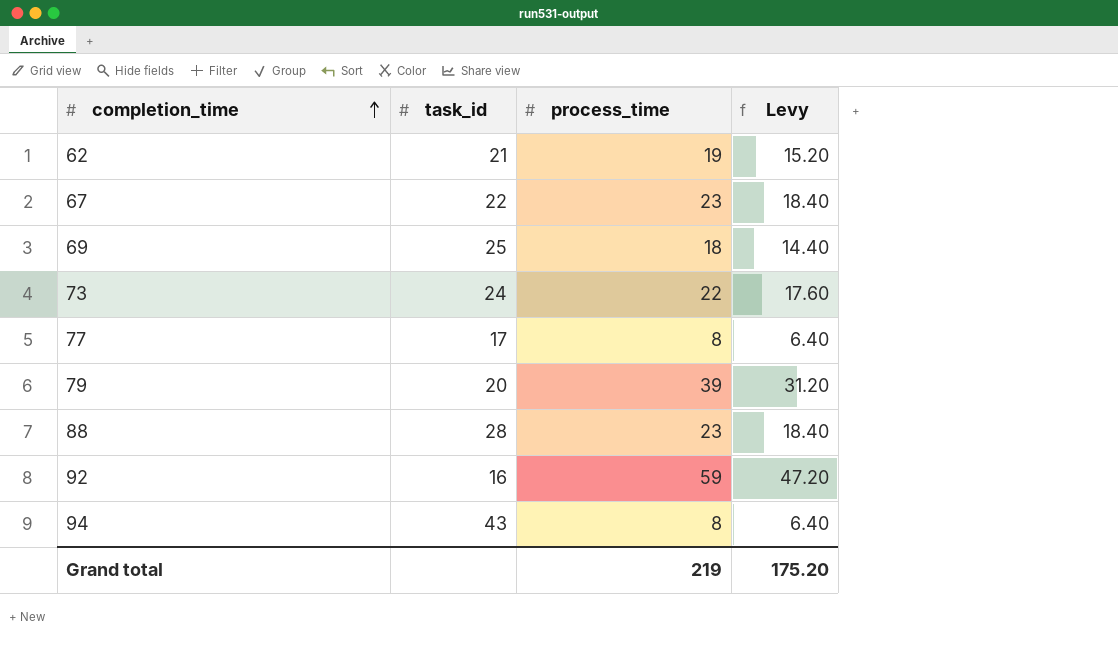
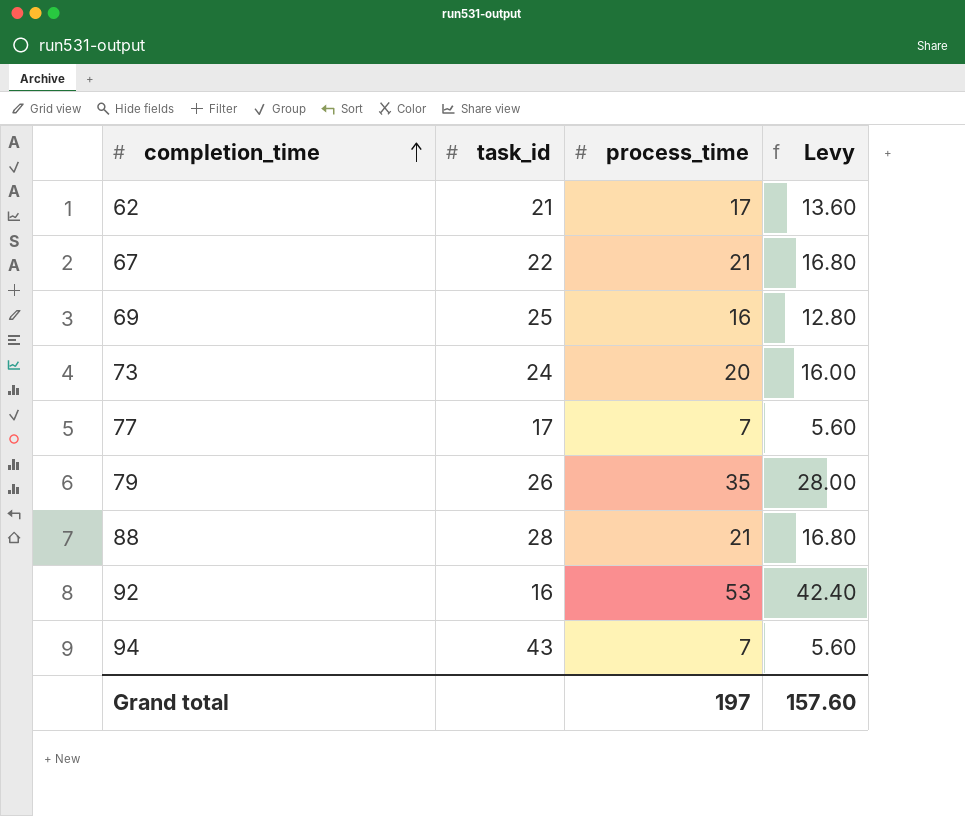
62 | process_time: 19 -> 17
62 | Levy: 15.20 -> 13.60
67 | process_time: 23 -> 21
67 | Levy: 18.40 -> 16.80
69 | process_time: 18 -> 16
69 | Levy: 14.40 -> 12.80
73 | process_time: 22 -> 20
73 | Levy: 17.60 -> 16.00
77 | process_time: 8 -> 7
77 | Levy: 6.40 -> 5.60
79 | task_id: 20 -> 26
79 | process_time: 39 -> 35
79 | Levy: 31.20 -> 28.00
88 | process_time: 23 -> 21
88 | Levy: 18.40 -> 16.80
92 | process_time: 59 -> 53
92 | Levy: 47.20 -> 42.40
94 | process_time: 8 -> 7
94 | Levy: 6.40 -> 5.60
Grand total | process_time: 219 -> 197
Grand total | Levy: 175.20 -> 157.60

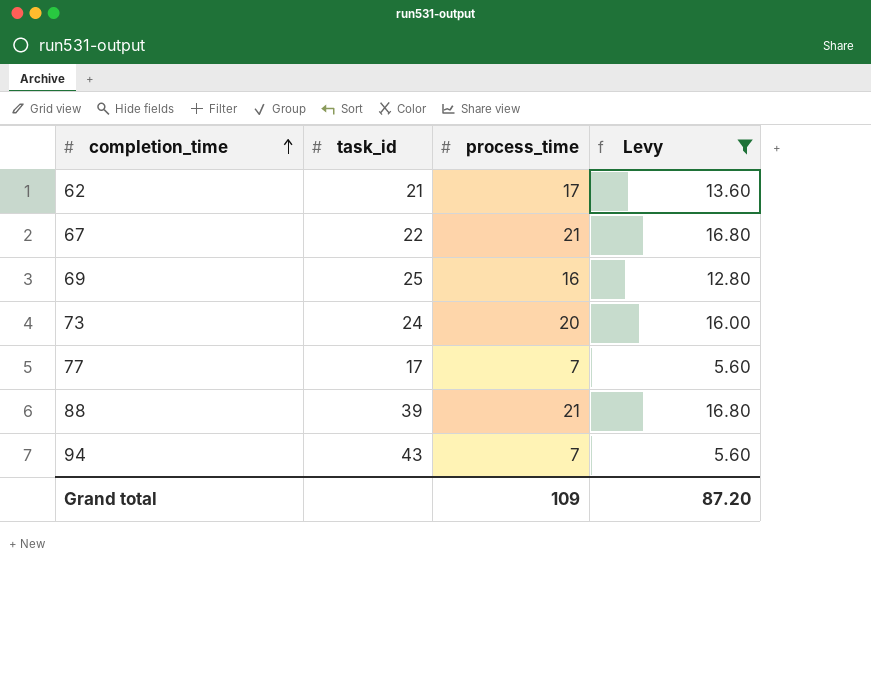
filter: none -> Levy <= 16.80
88 | task_id: 28 -> 39
Grand total | process_time: 197 -> 109
Grand total | Levy: 157.60 -> 87.20

